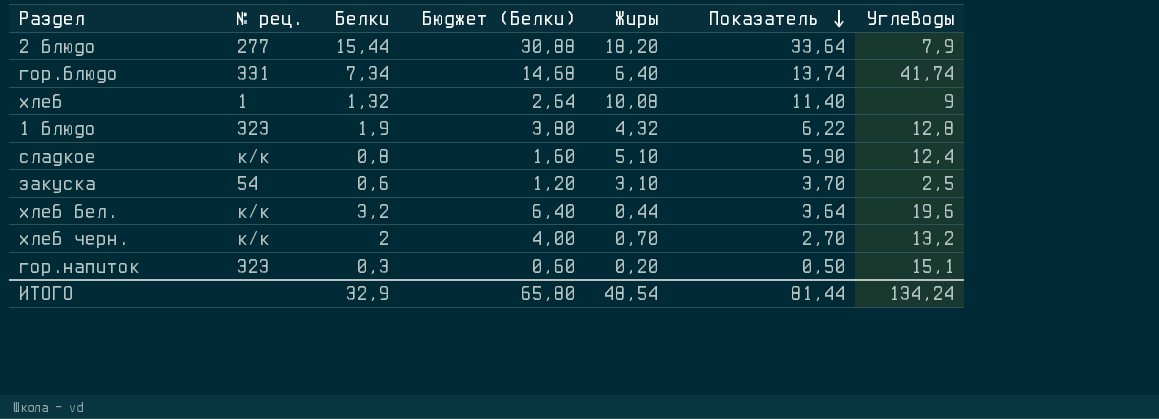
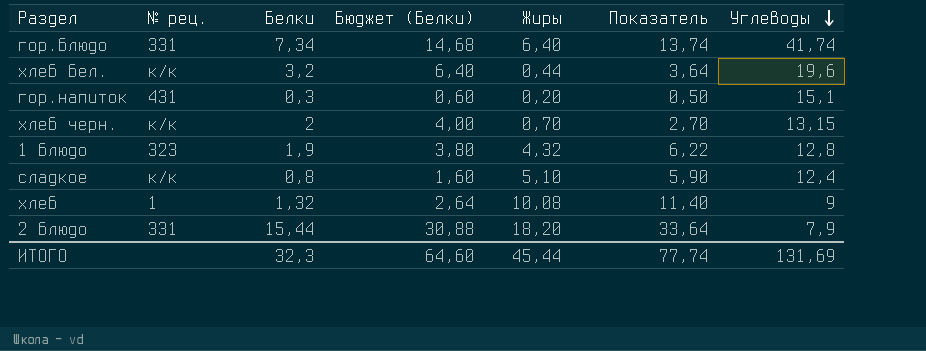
row order: Показатель descending -> Углеводы descending
row закуска: 54 | 0,6 | 1,20 | 3,10 | 3,70 | 2,5 -> none
гор.напиток | № рец.: 323 -> 431
хлеб черн. | Углеводы: 13,2 -> 13,15
2 блюдо | № рец.: 277 -> 331
ИТОГО | Белки: 32,9 -> 32,3
ИТОГО | Бюджет (Белки): 65,80 -> 64,60
ИТОГО | Жиры: 48,54 -> 45,44
ИТОГО | Показатель: 81,44 -> 77,74
ИТОГО | Углеводы: 134,24 -> 131,69

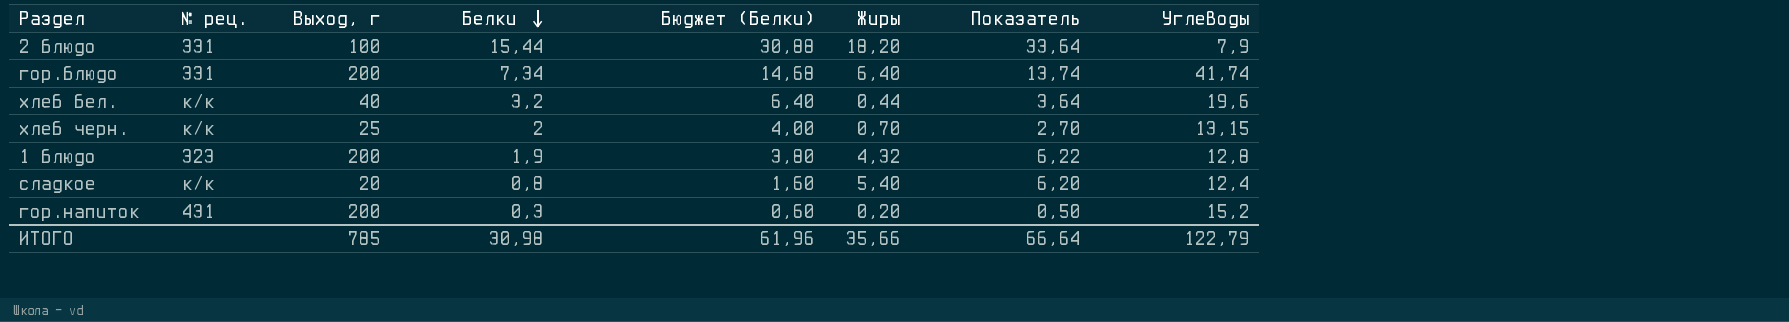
row order: Углеводы descending -> Белки descending
column Выход, г | position: none -> 3
row хлеб: 1 | 1,32 | 2,64 | 10,08 | 11,40 | 9 -> none
сладкое | Жиры: 5,10 -> 5,40
сладкое | Показатель: 5,90 -> 6,20
гор.напиток | Углеводы: 15,1 -> 15,2
ИТОГО | Белки: 32,3 -> 30,98
ИТОГО | Бюджет (Белки): 64,60 -> 61,96
ИТОГО | Жиры: 45,44 -> 35,66
ИТОГО | Показатель: 77,74 -> 66,64
ИТОГО | Углеводы: 131,69 -> 122,79

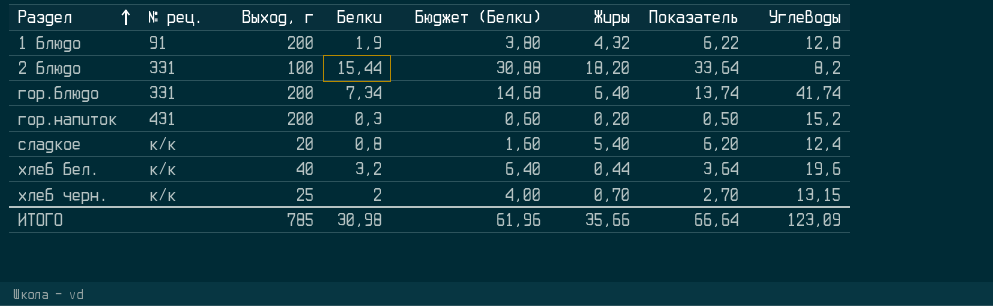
row order: Белки descending -> Раздел ascending
1 блюдо | № рец.: 323 -> 91
2 блюдо | Углеводы: 7,9 -> 8,2
ИТОГО | Углеводы: 122,79 -> 123,09

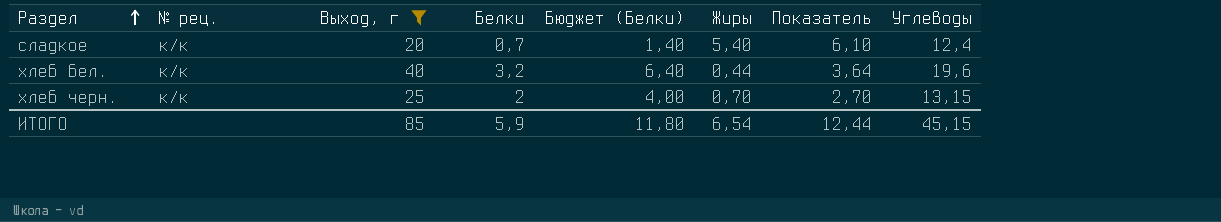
filter: none -> Выход, г <= 40
сладкое | Белки: 0,8 -> 0,7
сладкое | Бюджет (Белки): 1,60 -> 1,40
сладкое | Показатель: 6,20 -> 6,10
ИТОГО | Выход, г: 785 -> 85
ИТОГО | Белки: 30,98 -> 5,9
ИТОГО | Бюджет (Белки): 61,96 -> 11,80
ИТОГО | Жиры: 35,66 -> 6,54
ИТОГО | Показатель: 66,64 -> 12,44
ИТОГО | Углеводы: 123,09 -> 45,15

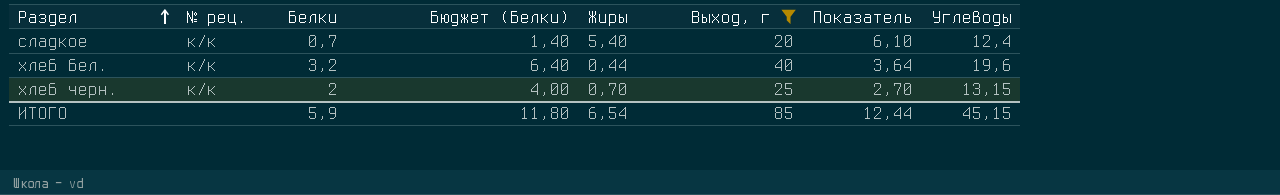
column Выход, г | position: 3 -> 6

